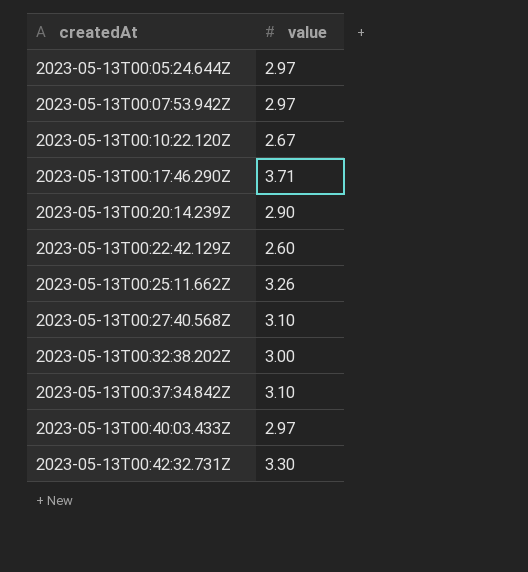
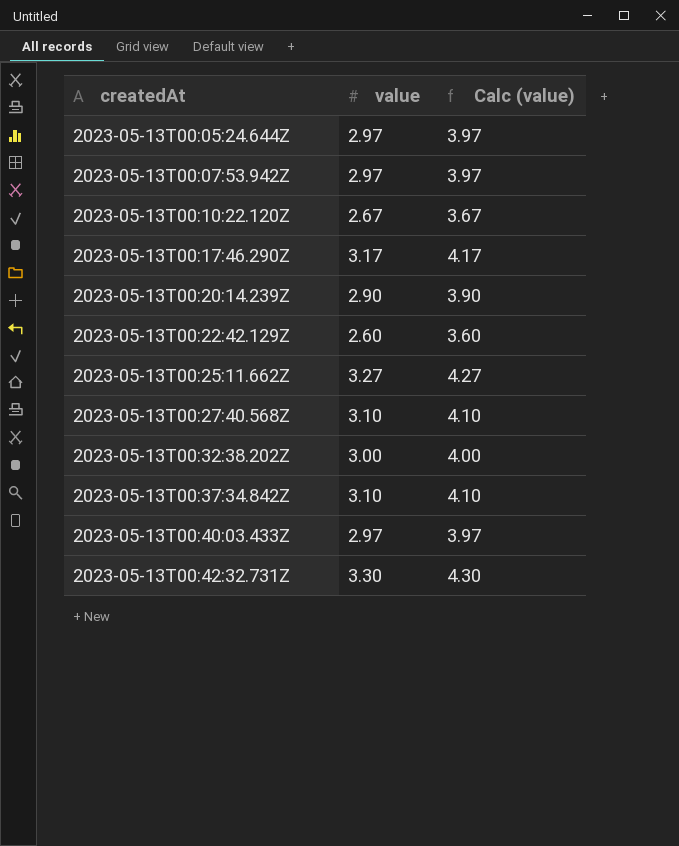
column Calc (value) | formula: none -> [value] + 1
2023-05-13T00:17:46.290Z | value: 3.71 -> 3.17
2023-05-13T00:25:11.662Z | value: 3.26 -> 3.27

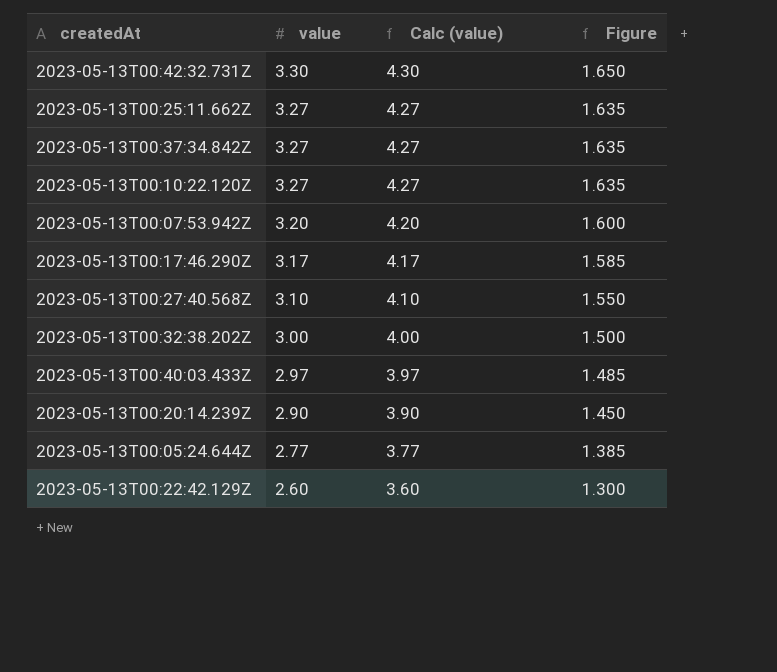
row order: createdAt ascending -> value descending
column Figure | formula: none -> [value] * 0.5
2023-05-13T00:37:34.842Z | value: 3.10 -> 3.27
2023-05-13T00:37:34.842Z | Calc (value): 4.10 -> 4.27
2023-05-13T00:10:22.120Z | value: 2.67 -> 3.27
2023-05-13T00:10:22.120Z | Calc (value): 3.67 -> 4.27
2023-05-13T00:07:53.942Z | value: 2.97 -> 3.20
2023-05-13T00:07:53.942Z | Calc (value): 3.97 -> 4.20
2023-05-13T00:05:24.644Z | value: 2.97 -> 2.77
2023-05-13T00:05:24.644Z | Calc (value): 3.97 -> 3.77

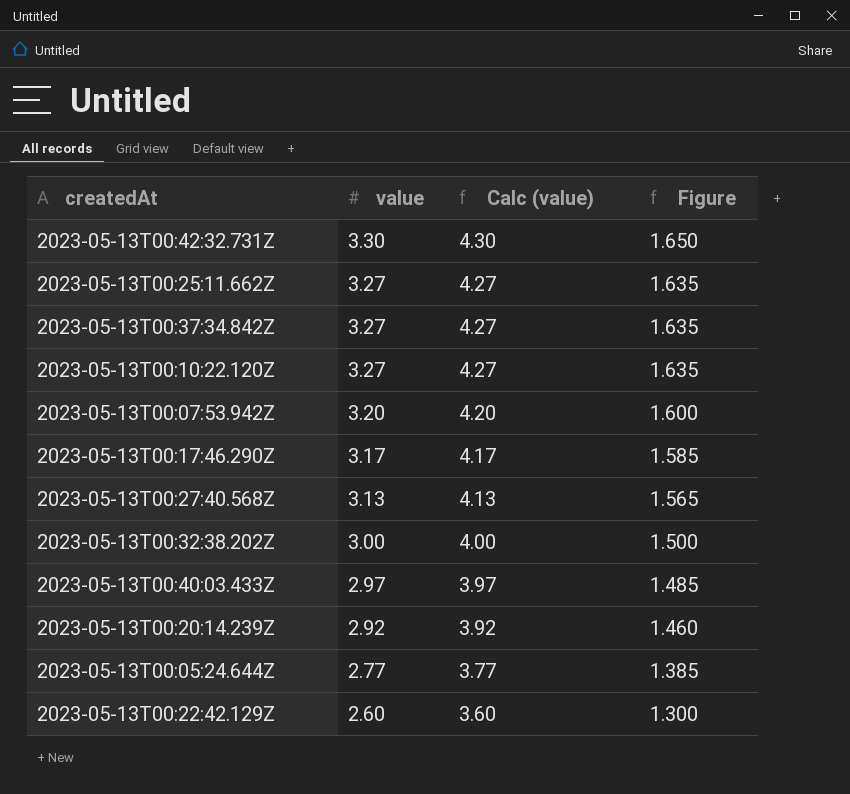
2023-05-13T00:27:40.568Z | value: 3.10 -> 3.13
2023-05-13T00:27:40.568Z | Calc (value): 4.10 -> 4.13
2023-05-13T00:27:40.568Z | Figure: 1.550 -> 1.565
2023-05-13T00:20:14.239Z | value: 2.90 -> 2.92
2023-05-13T00:20:14.239Z | Calc (value): 3.90 -> 3.92
2023-05-13T00:20:14.239Z | Figure: 1.450 -> 1.460

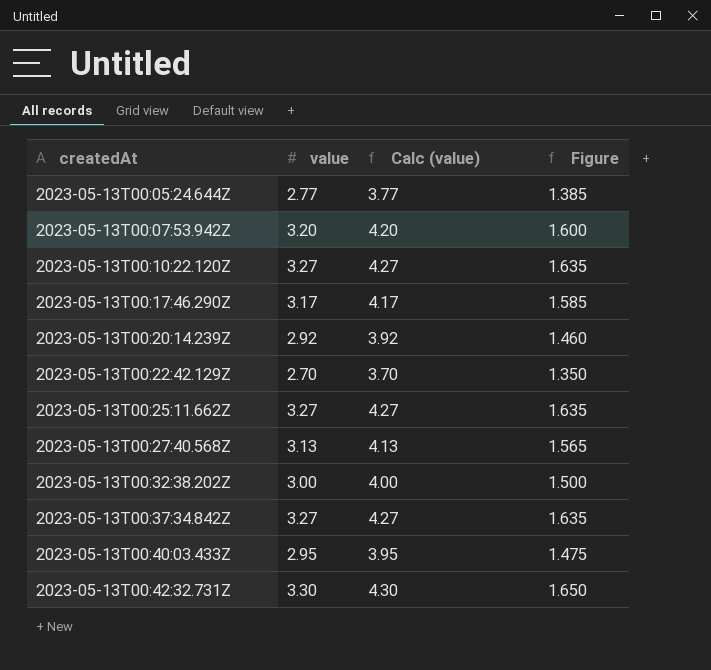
row order: value descending -> createdAt ascending
2023-05-13T00:22:42.129Z | value: 2.60 -> 2.70
2023-05-13T00:22:42.129Z | Calc (value): 3.60 -> 3.70
2023-05-13T00:22:42.129Z | Figure: 1.300 -> 1.350
2023-05-13T00:40:03.433Z | value: 2.97 -> 2.95
2023-05-13T00:40:03.433Z | Calc (value): 3.97 -> 3.95
2023-05-13T00:40:03.433Z | Figure: 1.485 -> 1.475

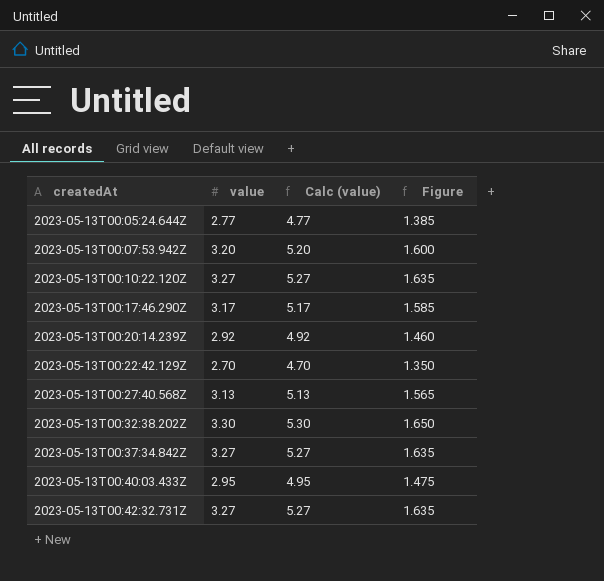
column Calc (value) | formula: [value] + 1 -> [value] + 2
row 2023-05-13T00:25:11.662Z: 3.27 | 4.27 | 1.635 -> none
2023-05-13T00:32:38.202Z | value: 3.00 -> 3.30
2023-05-13T00:32:38.202Z | Figure: 1.500 -> 1.650
2023-05-13T00:42:32.731Z | value: 3.30 -> 3.27
2023-05-13T00:42:32.731Z | Figure: 1.650 -> 1.635

